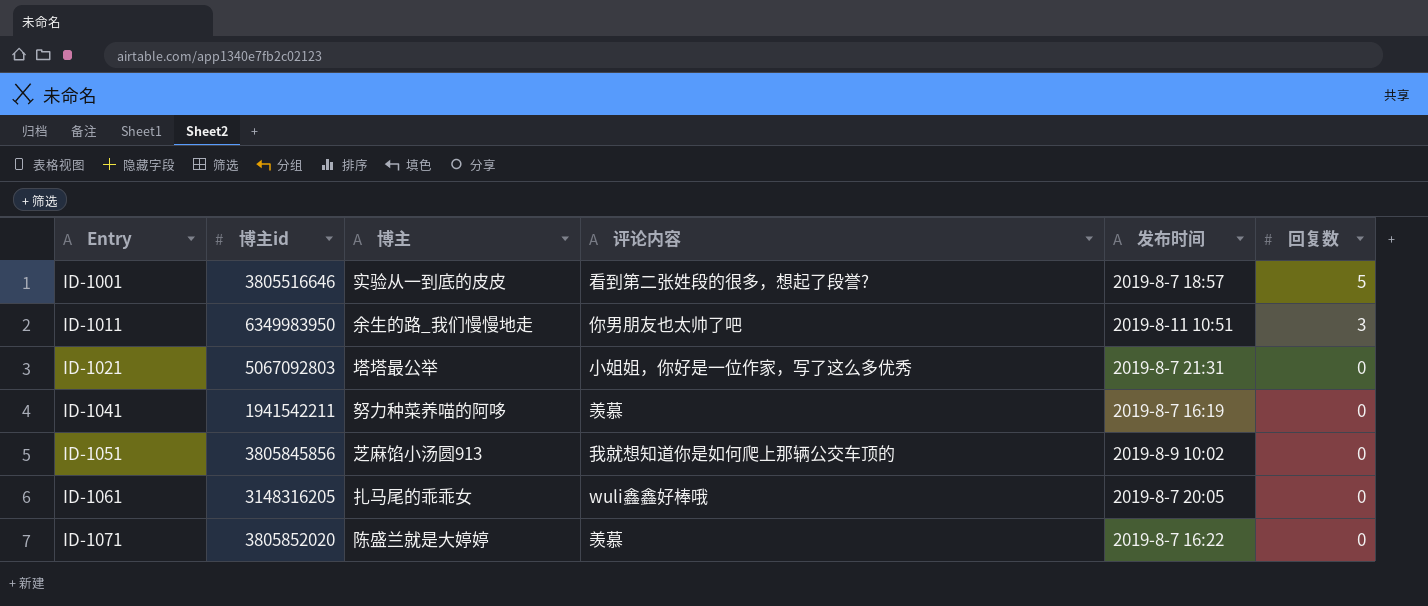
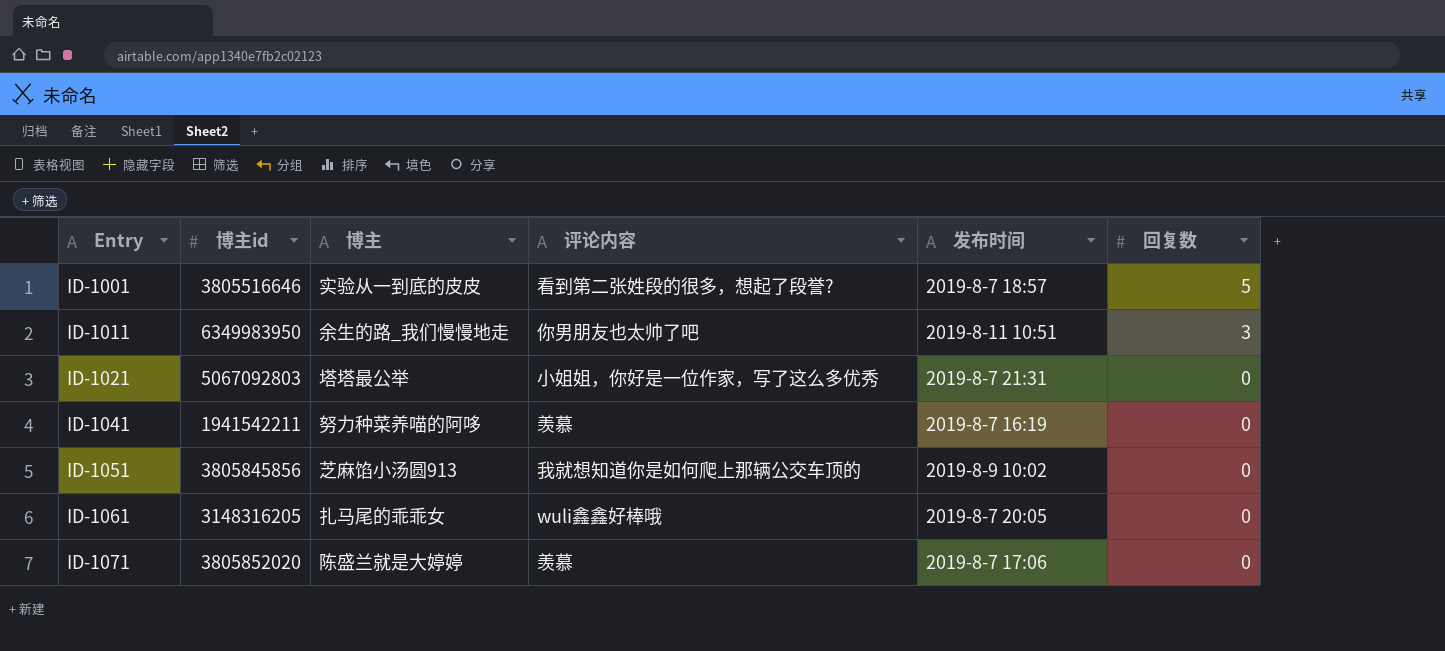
ID-1071 | 发布时间: 2019-8-7 16:22 -> 2019-8-7 17:06

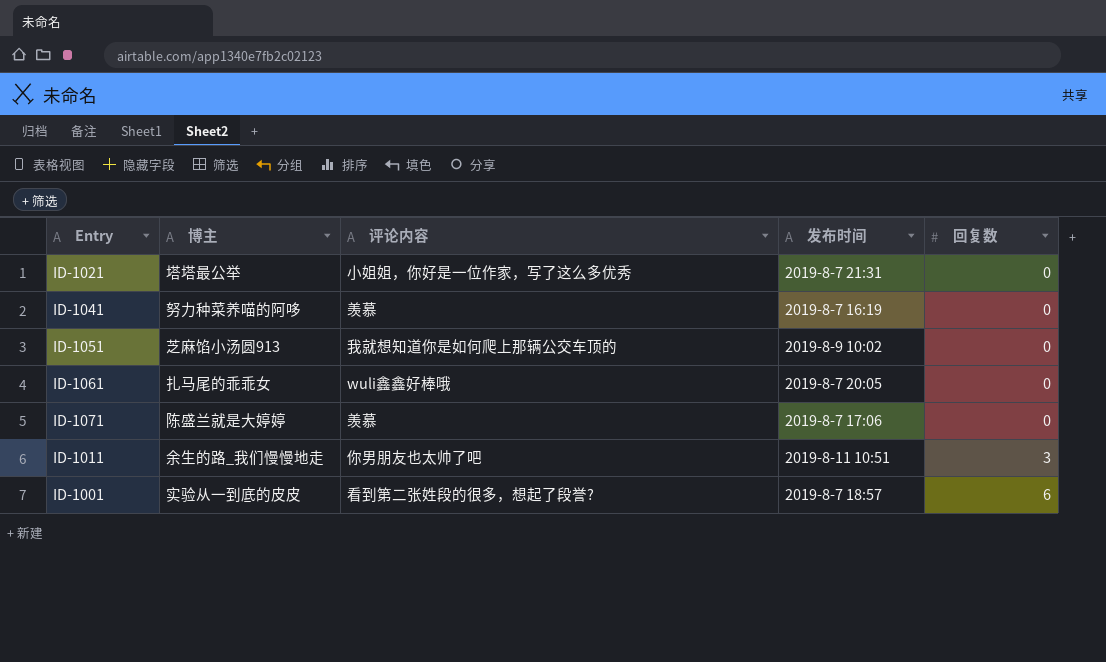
row order: Entry ascending -> 回复数 ascending
column 博主id | position: 2 -> none
ID-1001 | 回复数: 5 -> 6

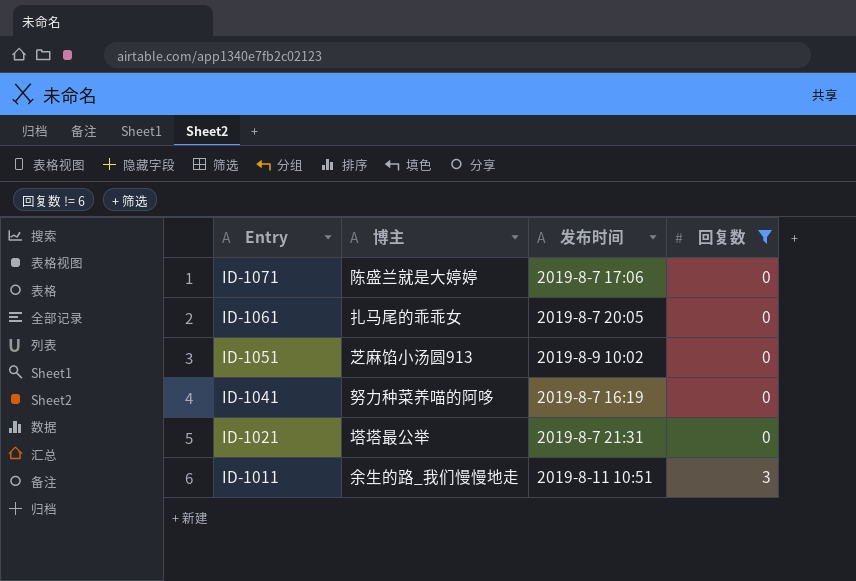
filter: none -> 回复数 != 6
row order: 回复数 ascending -> Entry descending
column 评论内容 | position: 3 -> none

